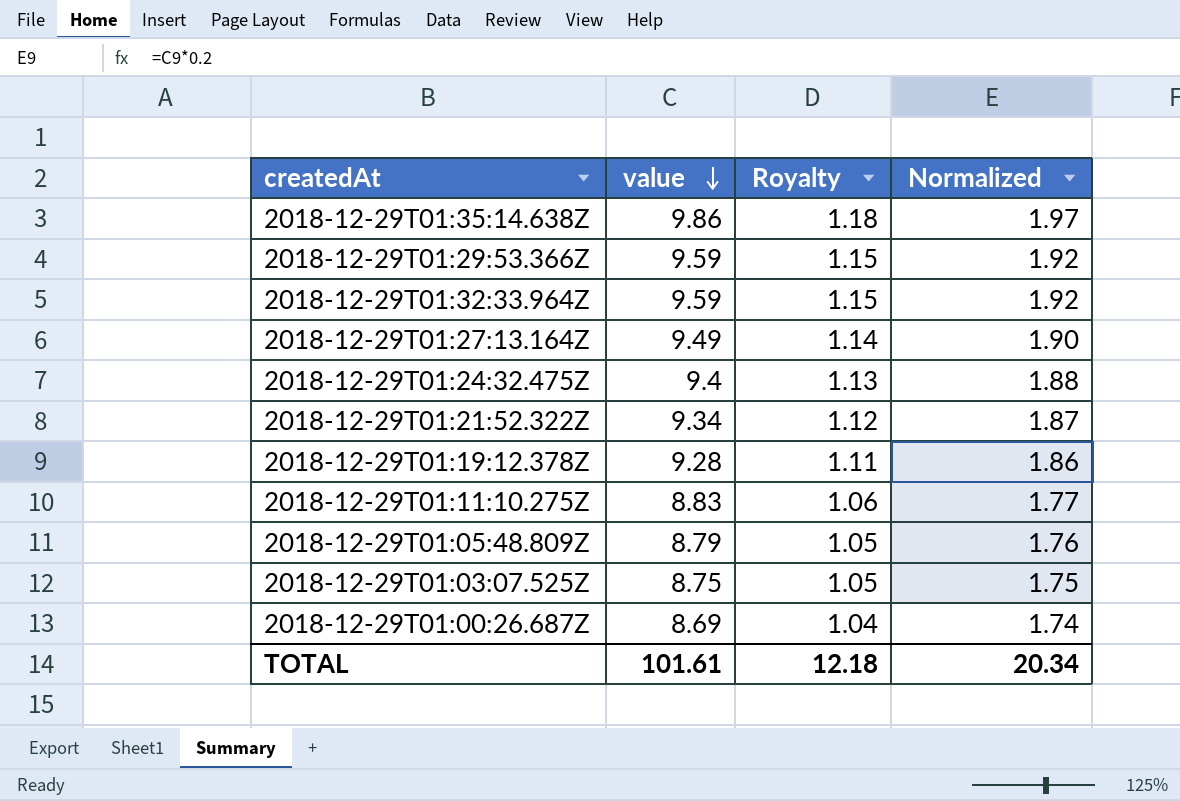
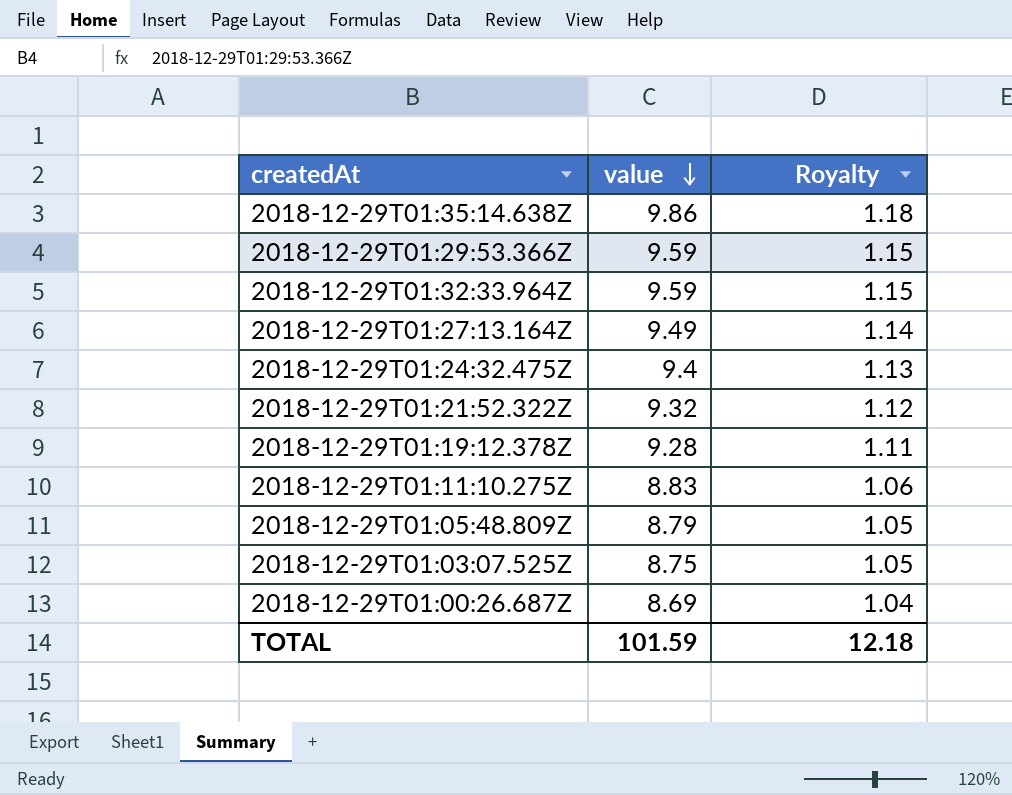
column Normalized | formula: [value] * 0.2 -> none
2018-12-29T01:21:52.322Z | value: 9.34 -> 9.32
TOTAL | value: 101.61 -> 101.59

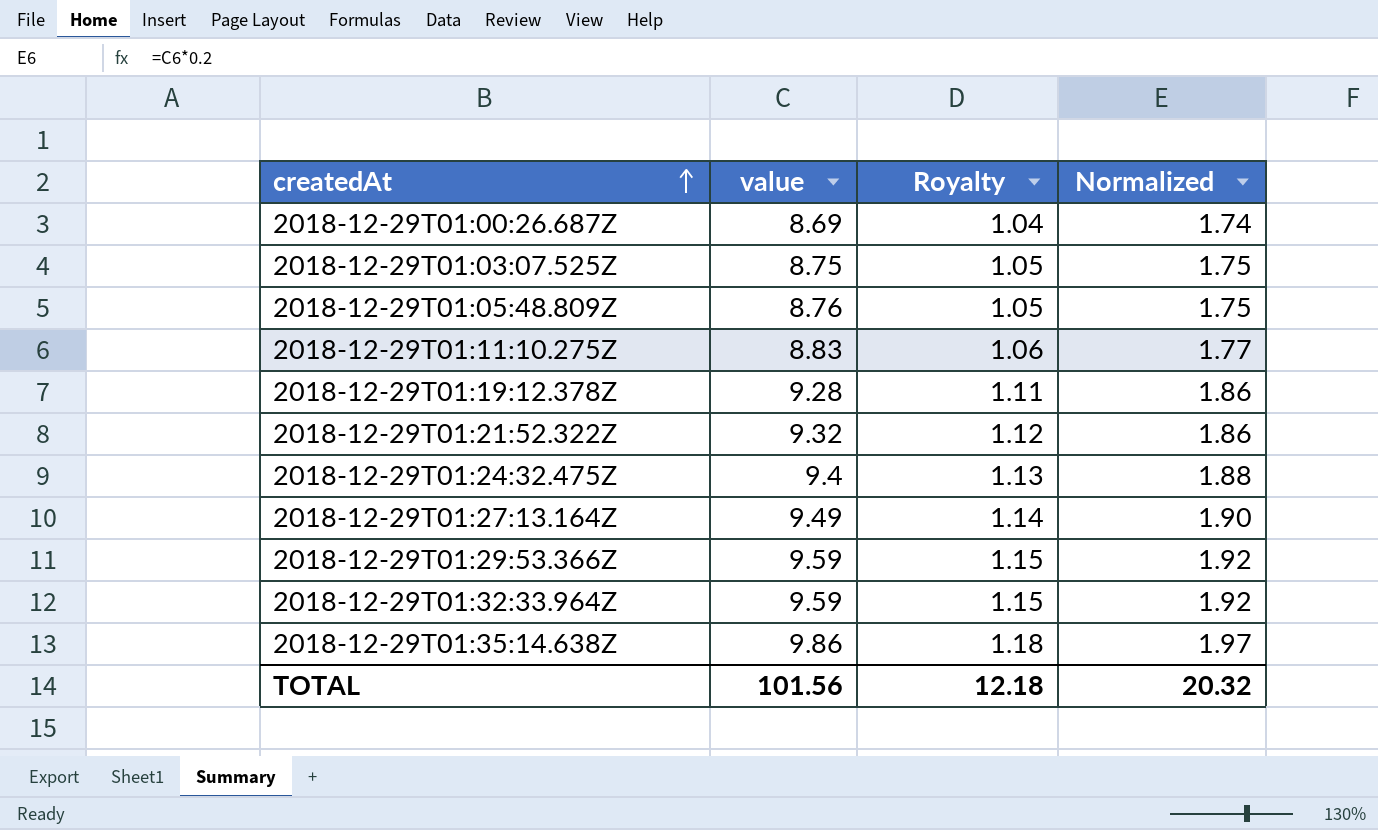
row order: value descending -> createdAt ascending
column Normalized | formula: none -> [value] * 0.2
2018-12-29T01:05:48.809Z | value: 8.79 -> 8.76
TOTAL | value: 101.59 -> 101.56

